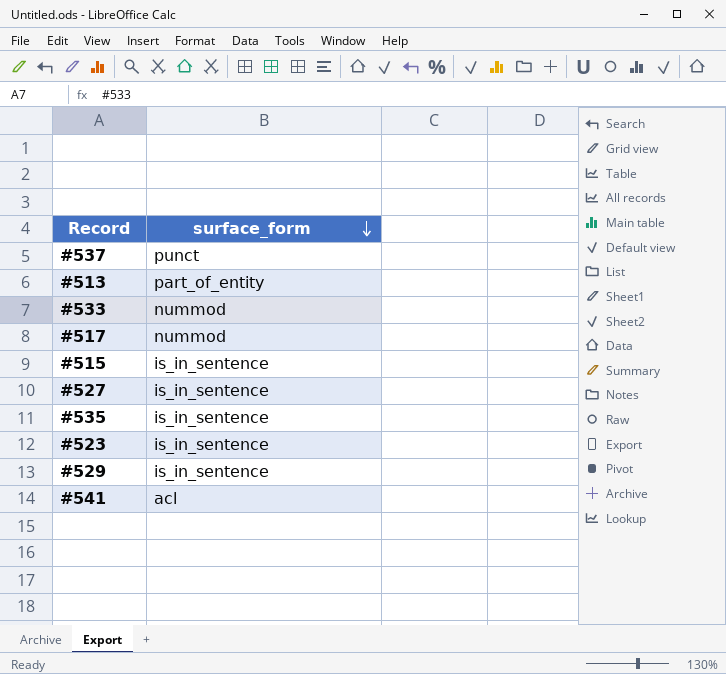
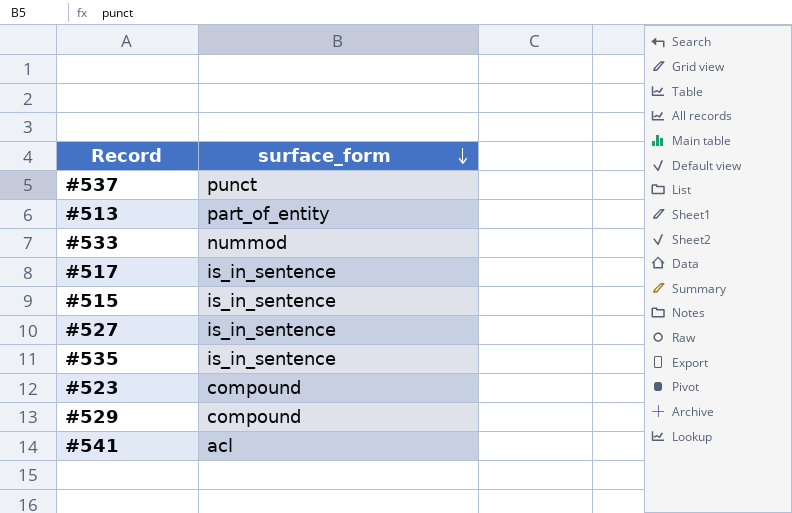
#517 | surface_form: nummod -> is_in_sentence
#523 | surface_form: is_in_sentence -> compound
#529 | surface_form: is_in_sentence -> compound

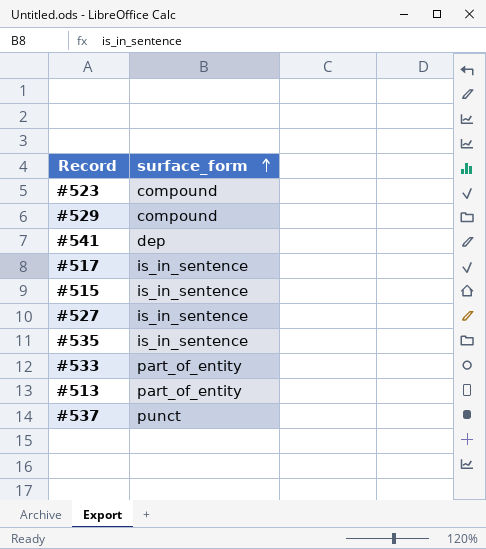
row order: surface_form descending -> surface_form ascending
#541 | surface_form: acl -> dep
#533 | surface_form: nummod -> part_of_entity

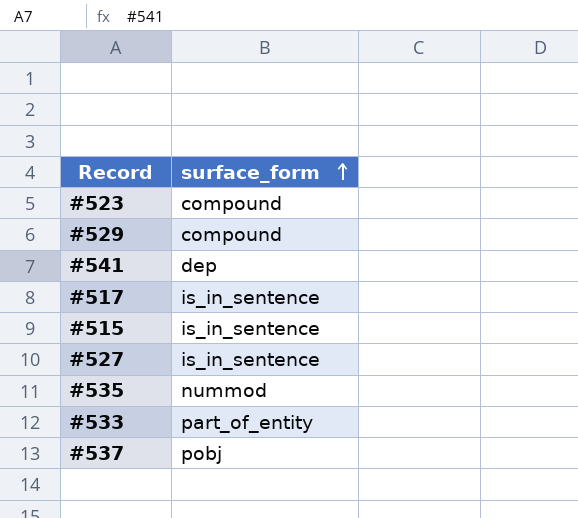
row #513: part_of_entity -> none
#535 | surface_form: is_in_sentence -> nummod
#537 | surface_form: punct -> pobj

